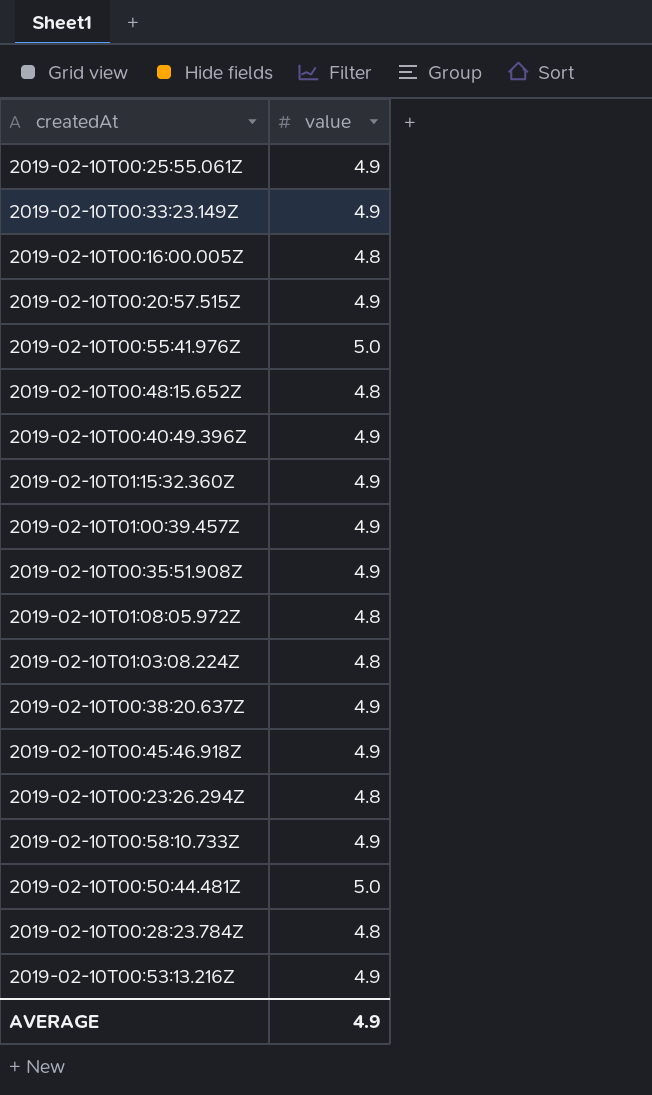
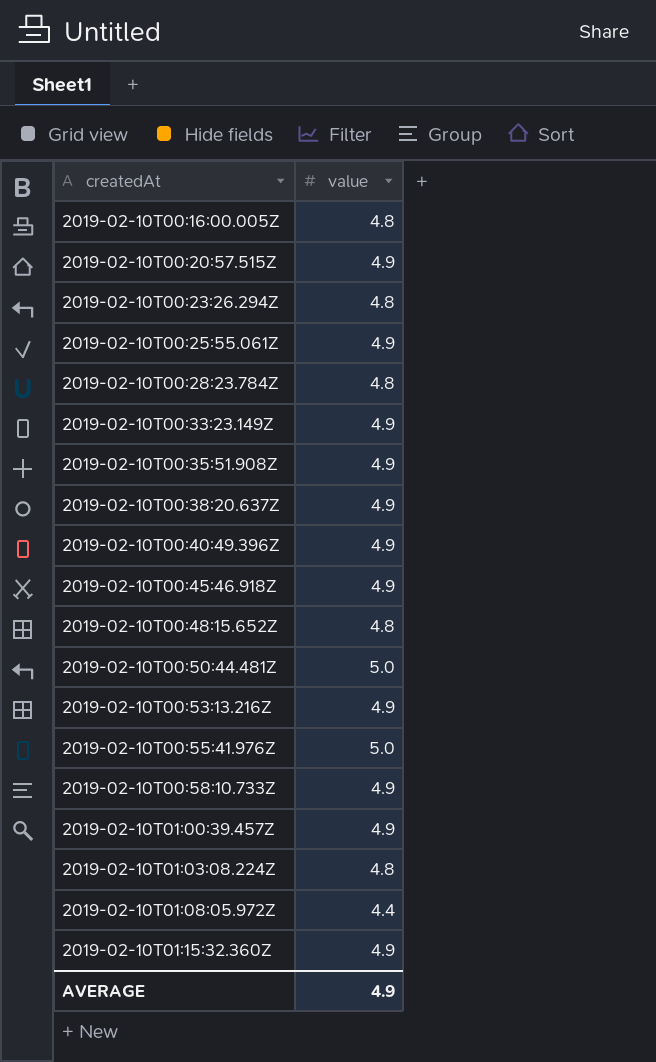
row order: none -> createdAt ascending
2019-02-10T01:08:05.972Z | value: 4.8 -> 4.4

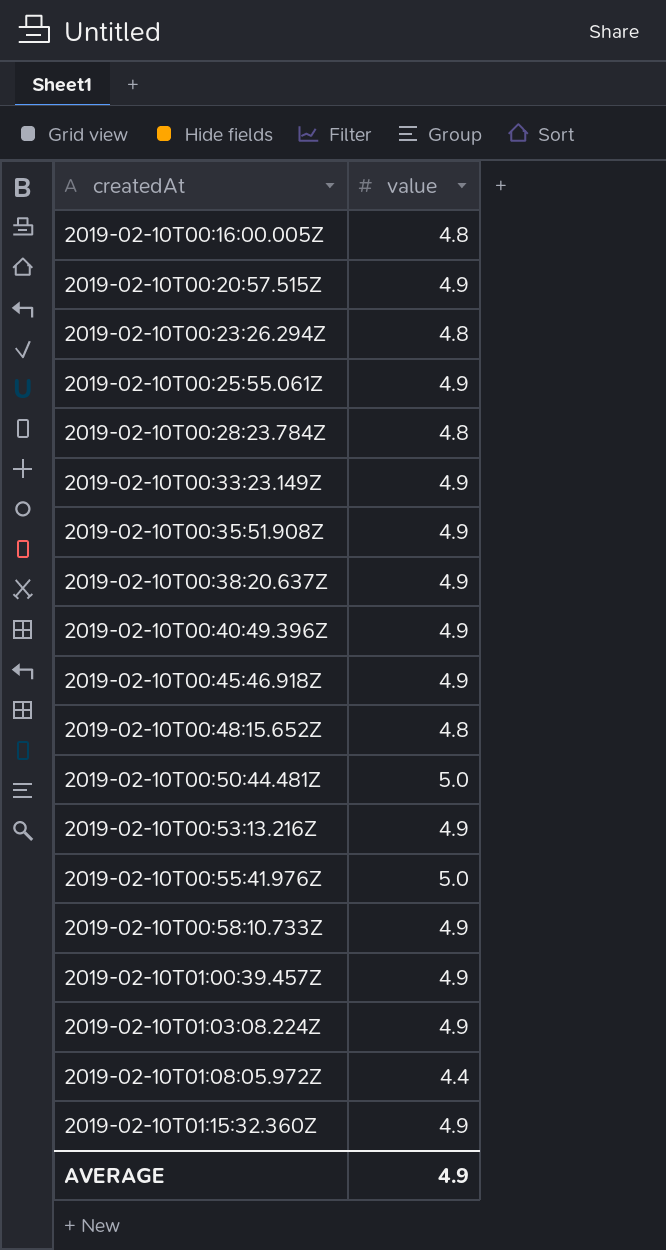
2019-02-10T01:03:08.224Z | value: 4.8 -> 4.9

